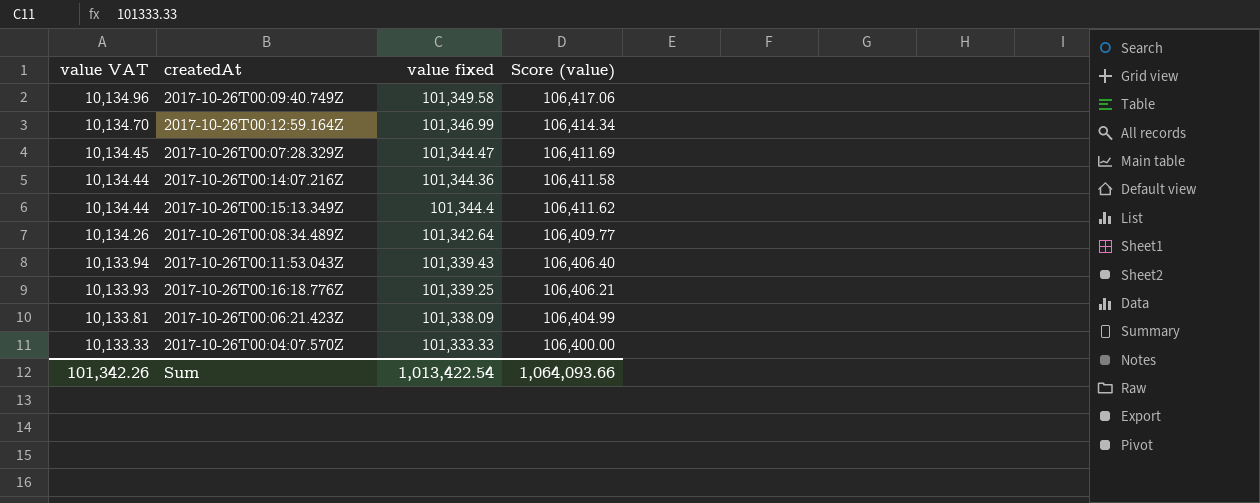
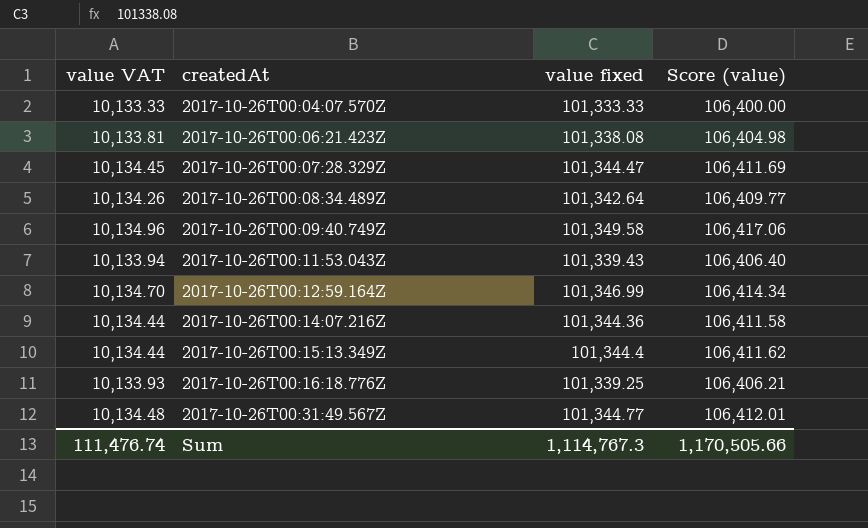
row order: value VAT descending -> createdAt ascending
2017-10-26T00:06:21.423Z | value fixed: 101,338.09 -> 101,338.08
2017-10-26T00:06:21.423Z | Score (value): 106,404.99 -> 106,404.98
row 2017-10-26T00:31:49.567Z: none -> 10,134.48 | 101,344.77 | 106,412.01
Sum | value VAT: 101,342.26 -> 111,476.74
Sum | value fixed: 1,013,422.54 -> 1,114,767.3
Sum | Score (value): 1,064,093.66 -> 1,170,505.66

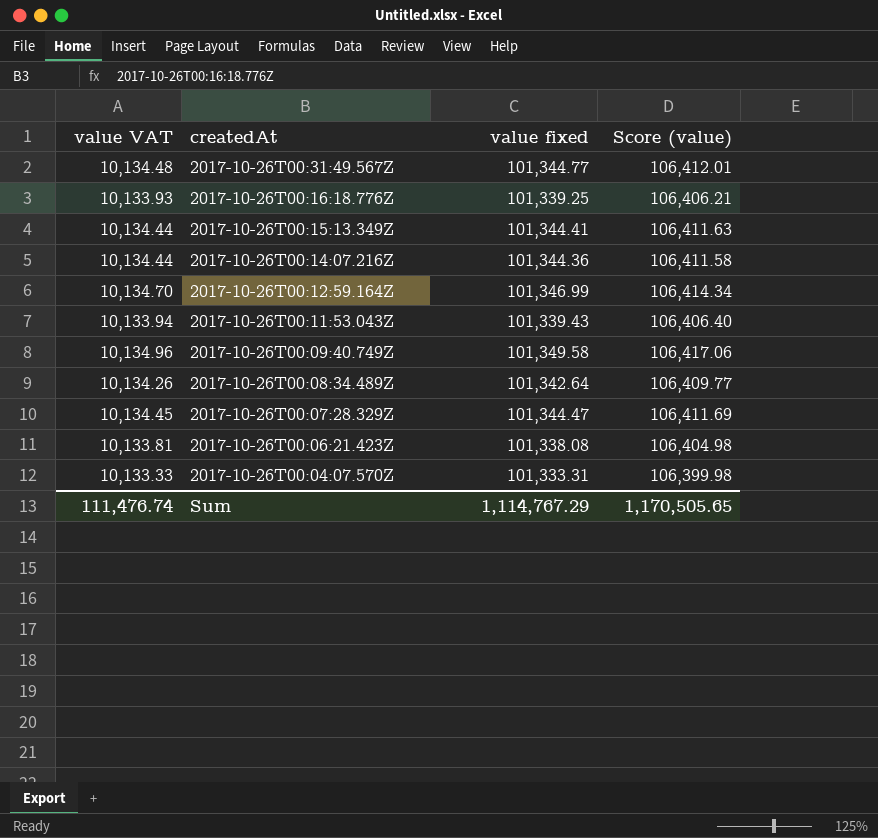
row order: createdAt ascending -> createdAt descending
2017-10-26T00:15:13.349Z | value fixed: 101,344.4 -> 101,344.41
2017-10-26T00:15:13.349Z | Score (value): 106,411.62 -> 106,411.63
2017-10-26T00:04:07.570Z | value fixed: 101,333.33 -> 101,333.31
2017-10-26T00:04:07.570Z | Score (value): 106,400.00 -> 106,399.98
Sum | value fixed: 1,114,767.3 -> 1,114,767.29
Sum | Score (value): 1,170,505.66 -> 1,170,505.65

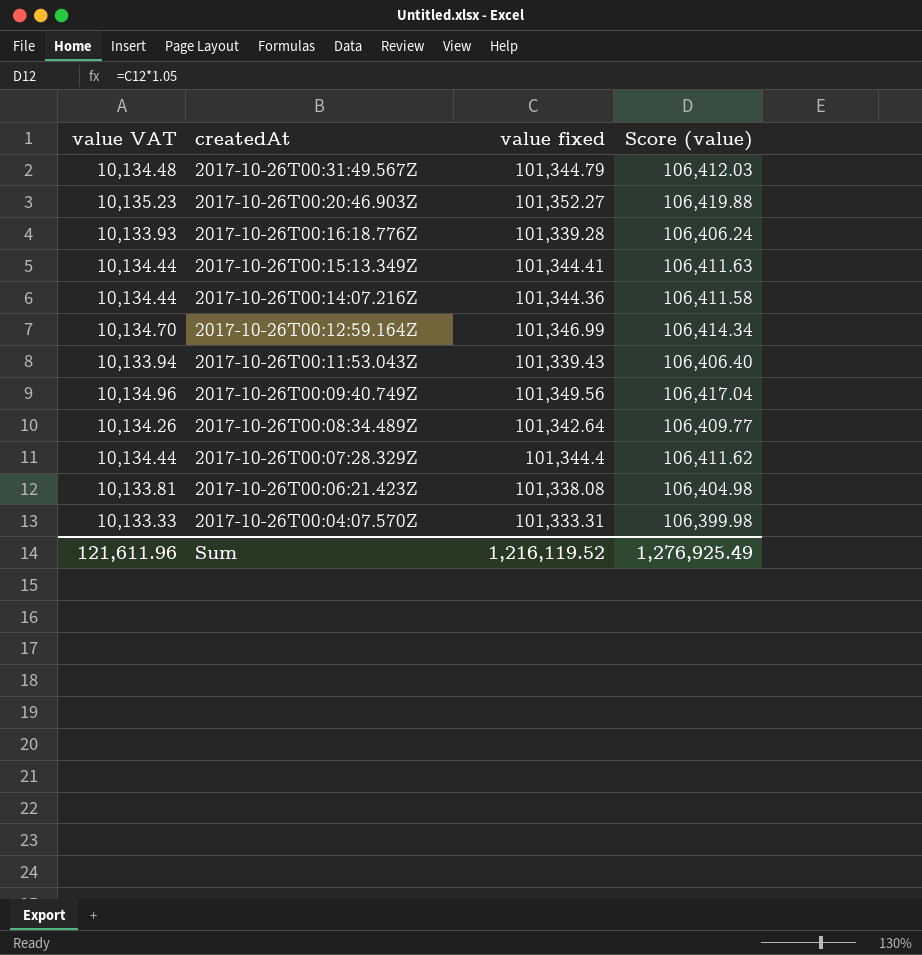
2017-10-26T00:31:49.567Z | value fixed: 101,344.77 -> 101,344.79
2017-10-26T00:31:49.567Z | Score (value): 106,412.01 -> 106,412.03
row 2017-10-26T00:20:46.903Z: none -> 10,135.23 | 101,352.27 | 106,419.88
2017-10-26T00:16:18.776Z | value fixed: 101,339.25 -> 101,339.28
2017-10-26T00:16:18.776Z | Score (value): 106,406.21 -> 106,406.24
2017-10-26T00:09:40.749Z | value fixed: 101,349.58 -> 101,349.56
2017-10-26T00:09:40.749Z | Score (value): 106,417.06 -> 106,417.04
2017-10-26T00:07:28.329Z | value VAT: 10,134.45 -> 10,134.44
2017-10-26T00:07:28.329Z | value fixed: 101,344.47 -> 101,344.4
2017-10-26T00:07:28.329Z | Score (value): 106,411.69 -> 106,411.62
Sum | value VAT: 111,476.74 -> 121,611.96
Sum | value fixed: 1,114,767.29 -> 1,216,119.52
Sum | Score (value): 1,170,505.65 -> 1,276,925.49

